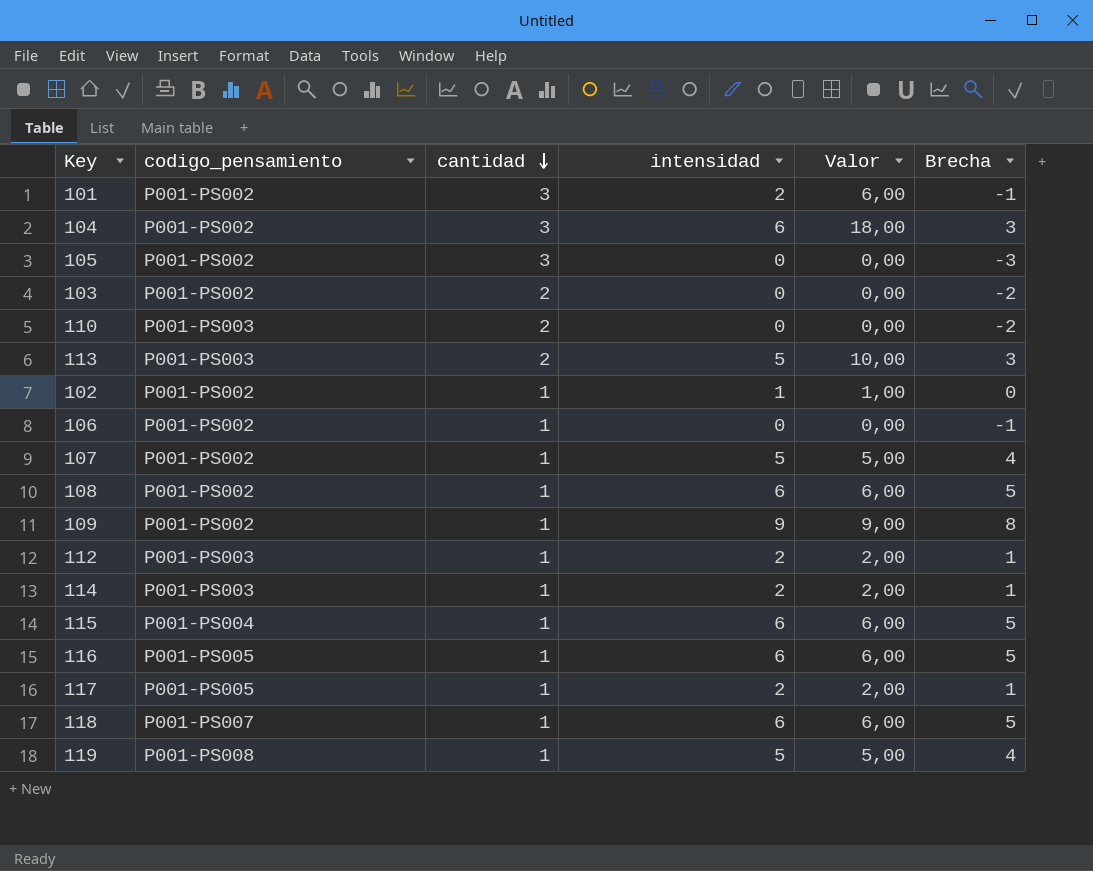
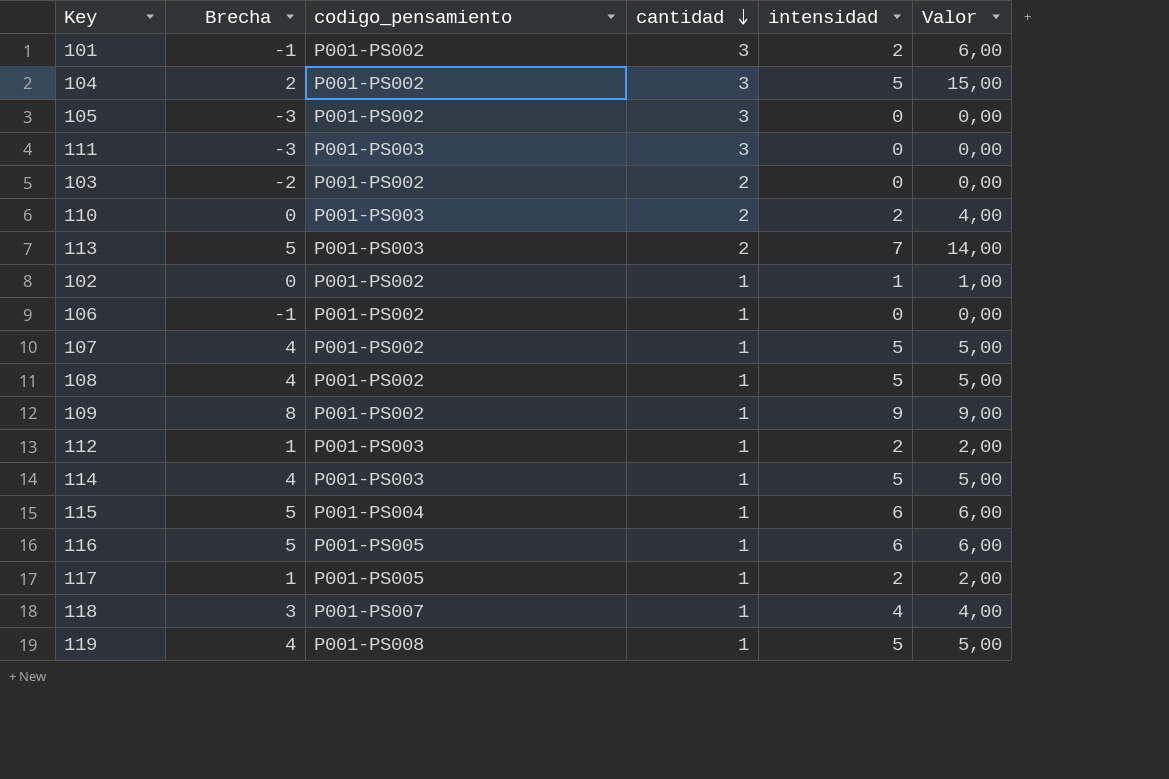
column Brecha | position: 6 -> 2
104 | Brecha: 3 -> 2
104 | intensidad: 6 -> 5
104 | Valor: 18,00 -> 15,00
row 111: none -> -3 | P001-PS003 | 3 | 0 | 0,00
110 | Brecha: -2 -> 0
110 | intensidad: 0 -> 2
110 | Valor: 0,00 -> 4,00
113 | Brecha: 3 -> 5
113 | intensidad: 5 -> 7
113 | Valor: 10,00 -> 14,00
108 | Brecha: 5 -> 4
108 | intensidad: 6 -> 5
108 | Valor: 6,00 -> 5,00
114 | Brecha: 1 -> 4
114 | intensidad: 2 -> 5
114 | Valor: 2,00 -> 5,00
118 | Brecha: 5 -> 3
118 | intensidad: 6 -> 4
118 | Valor: 6,00 -> 4,00

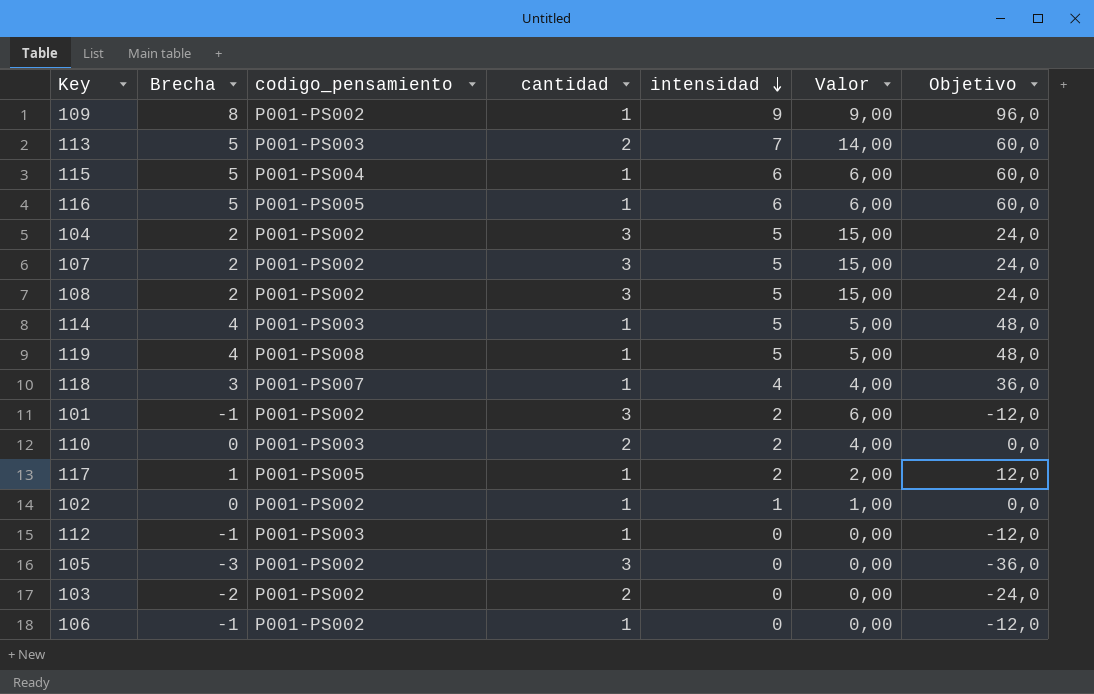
row order: cantidad descending -> intensidad descending
column Objetivo | formula: none -> [Brecha] * 12
row 111: -3 | P001-PS003 | 3 | 0 | 0,00 -> none
107 | Brecha: 4 -> 2
107 | cantidad: 1 -> 3
107 | Valor: 5,00 -> 15,00
108 | Brecha: 4 -> 2
108 | cantidad: 1 -> 3
108 | Valor: 5,00 -> 15,00
112 | Brecha: 1 -> -1
112 | intensidad: 2 -> 0
112 | Valor: 2,00 -> 0,00

